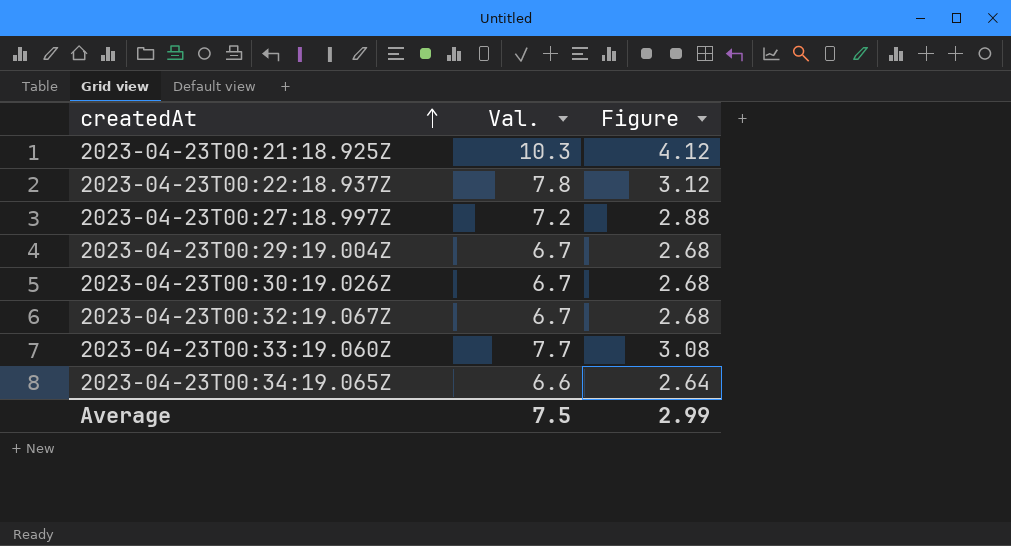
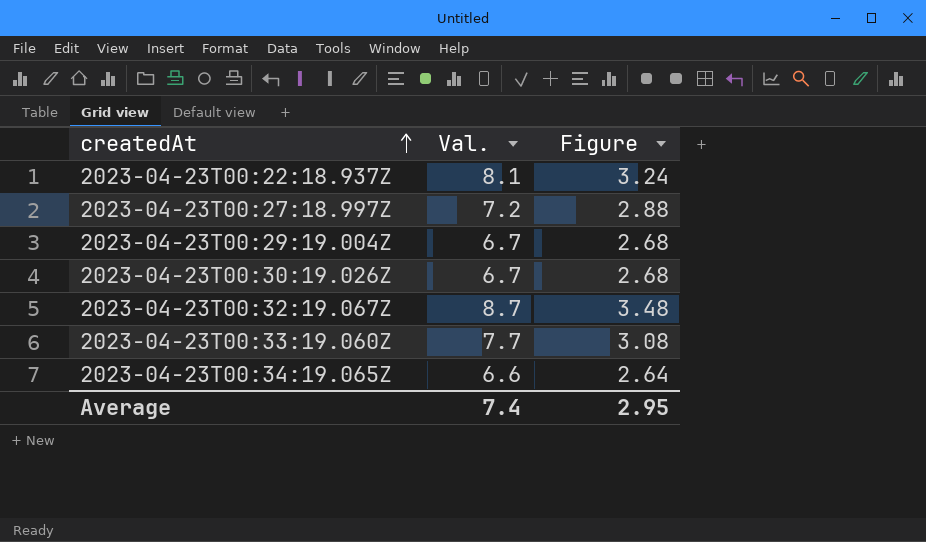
row 2023-04-23T00:21:18.925Z: 10.3 | 4.12 -> none
2023-04-23T00:22:18.937Z | Val.: 7.8 -> 8.1
2023-04-23T00:22:18.937Z | Figure: 3.12 -> 3.24
2023-04-23T00:32:19.067Z | Val.: 6.7 -> 8.7
2023-04-23T00:32:19.067Z | Figure: 2.68 -> 3.48
Average | Val.: 7.5 -> 7.4
Average | Figure: 2.99 -> 2.95

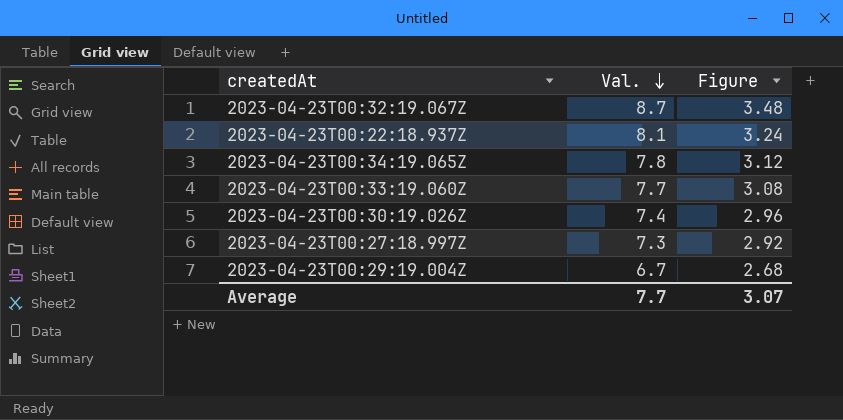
row order: createdAt ascending -> Val. descending
2023-04-23T00:34:19.065Z | Val.: 6.6 -> 7.8
2023-04-23T00:34:19.065Z | Figure: 2.64 -> 3.12
2023-04-23T00:30:19.026Z | Val.: 6.7 -> 7.4
2023-04-23T00:30:19.026Z | Figure: 2.68 -> 2.96
2023-04-23T00:27:18.997Z | Val.: 7.2 -> 7.3
2023-04-23T00:27:18.997Z | Figure: 2.88 -> 2.92
Average | Val.: 7.4 -> 7.7
Average | Figure: 2.95 -> 3.07

